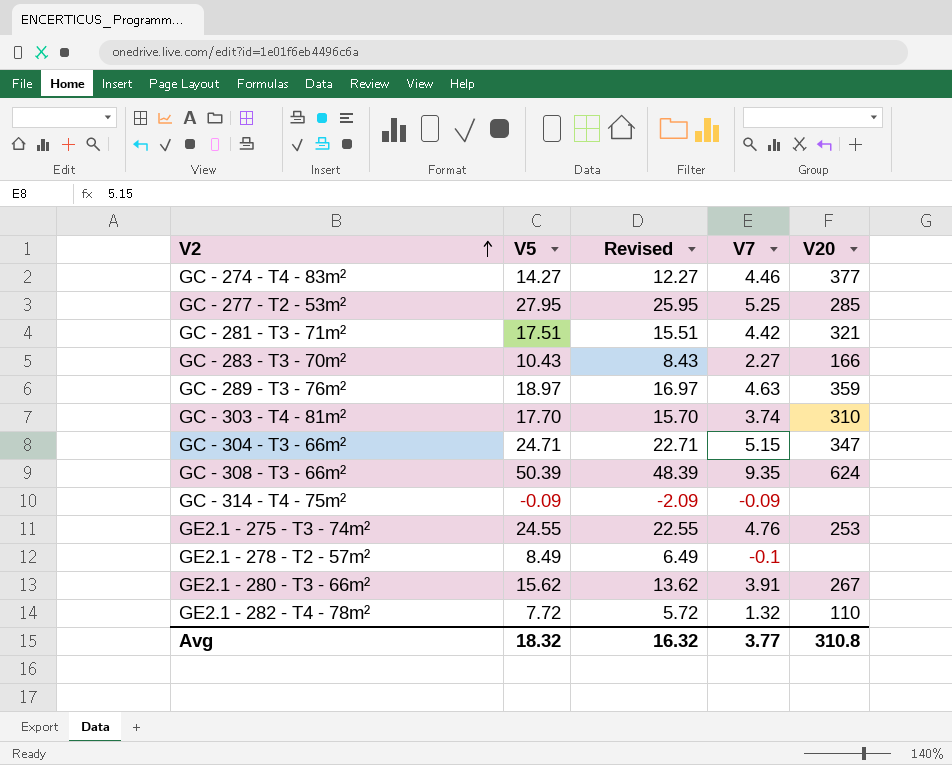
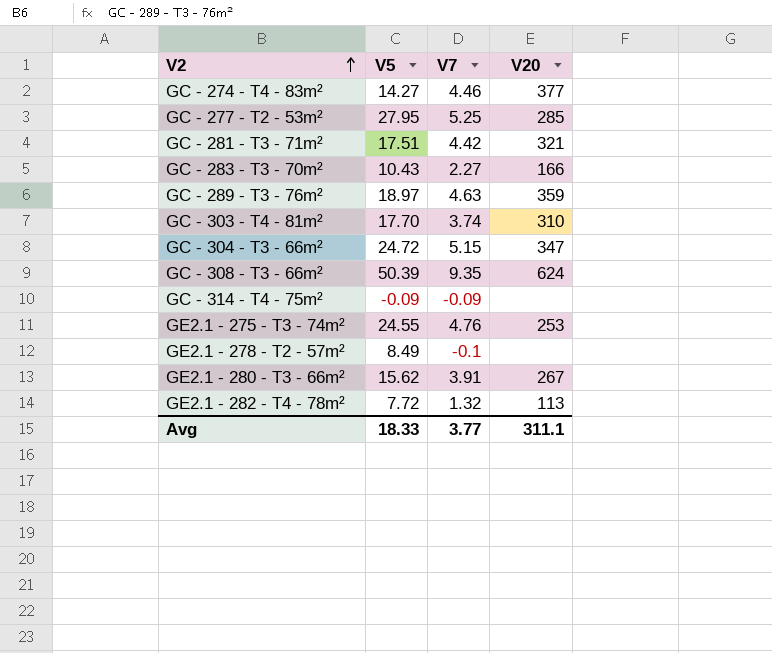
column Revised | formula: [V5] - 2 -> none
GC - 304 - T3 - 66m² | V5: 24.71 -> 24.72
GE2.1 - 282 - T4 - 78m² | V20: 110 -> 113
Avg | V5: 18.32 -> 18.33
Avg | V20: 310.8 -> 311.1

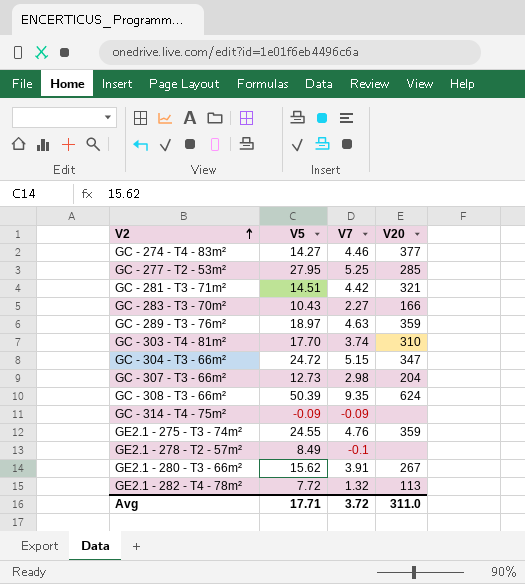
GC - 281 - T3 - 71m² | V5: 17.51 -> 14.51
row GC - 307 - T3 - 66m²: none -> 12.73 | 2.98 | 204
GE2.1 - 275 - T3 - 74m² | V20: 253 -> 359
Avg | V5: 18.33 -> 17.71
Avg | V7: 3.77 -> 3.72
Avg | V20: 311.1 -> 311.0

